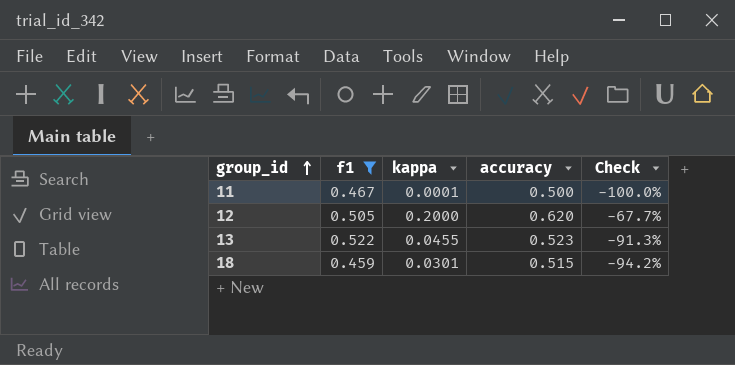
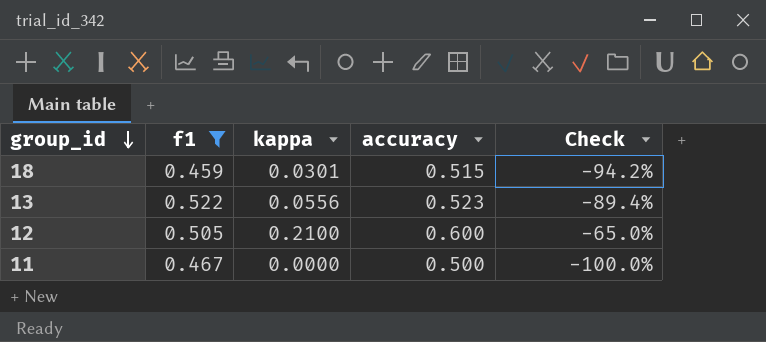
row order: group_id ascending -> group_id descending
13 | kappa: 0.0455 -> 0.0556
13 | Check: -91.3% -> -89.4%
12 | kappa: 0.2000 -> 0.2100
12 | accuracy: 0.620 -> 0.600
12 | Check: -67.7% -> -65.0%
11 | kappa: 0.0001 -> 0.0000

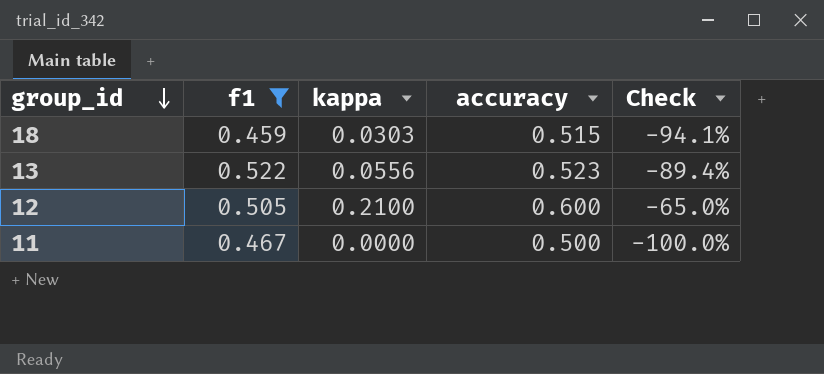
18 | kappa: 0.0301 -> 0.0303
18 | Check: -94.2% -> -94.1%

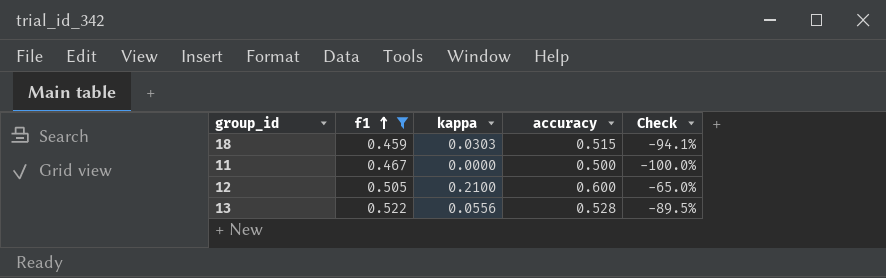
row order: group_id descending -> f1 ascending
13 | accuracy: 0.523 -> 0.528
13 | Check: -89.4% -> -89.5%

